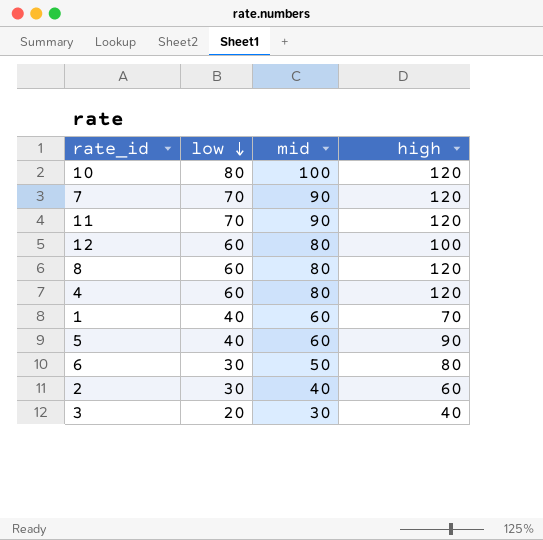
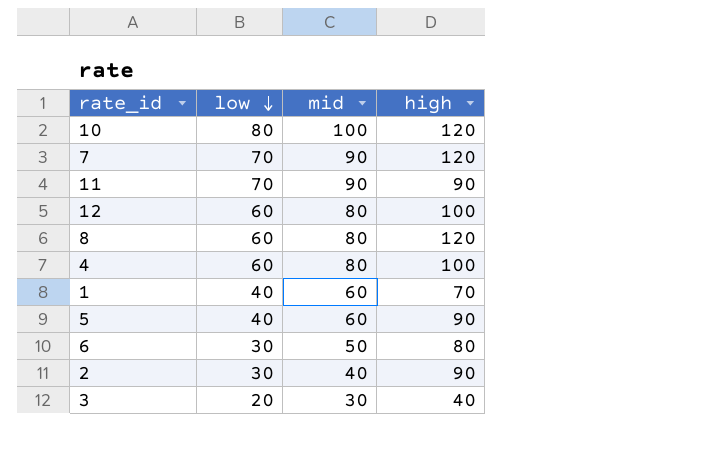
11 | high: 120 -> 90
4 | high: 120 -> 100
2 | high: 60 -> 90

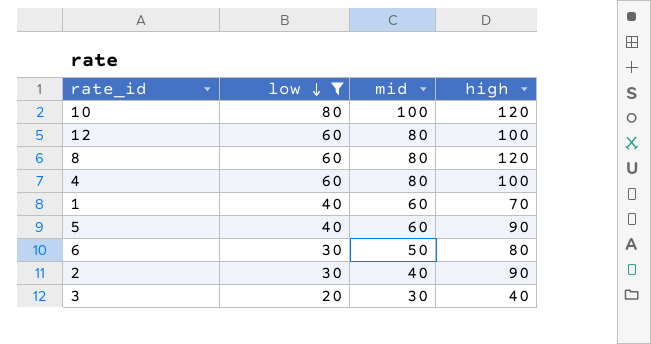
filter: none -> low != 70

